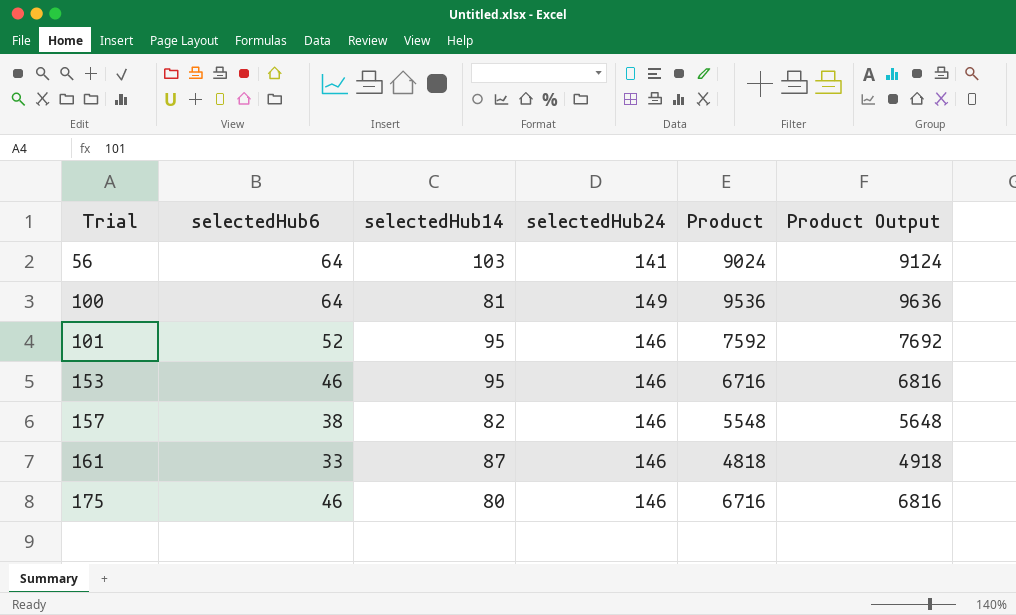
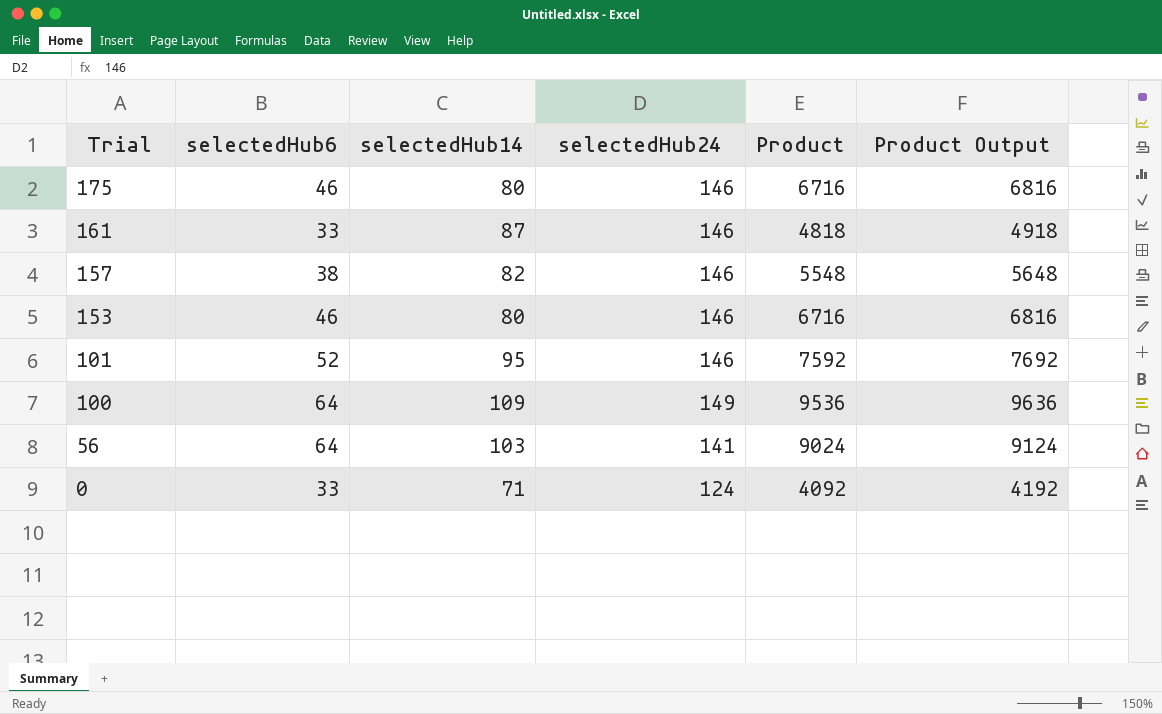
row order: Trial ascending -> Trial descending
153 | selectedHub14: 95 -> 80
100 | selectedHub14: 81 -> 109
row 0: none -> 33 | 71 | 124 | 4092 | 4192

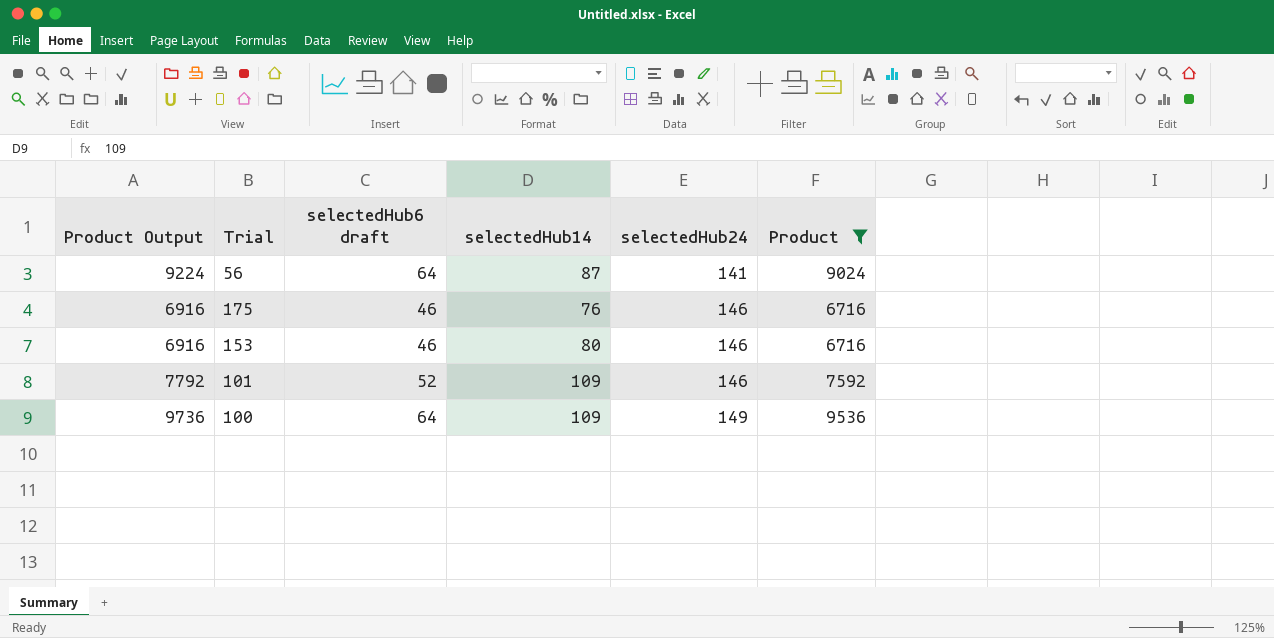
filter: none -> Product >= 6716
row order: Trial descending -> selectedHub24 ascending
column Product Output | formula: [Product] + 100 -> [Product] + 200
column Product Output | position: 6 -> 1
column name: selectedHub6 -> selectedHub6 draft
56 | selectedHub14: 103 -> 87
175 | selectedHub14: 80 -> 76
101 | selectedHub14: 95 -> 109

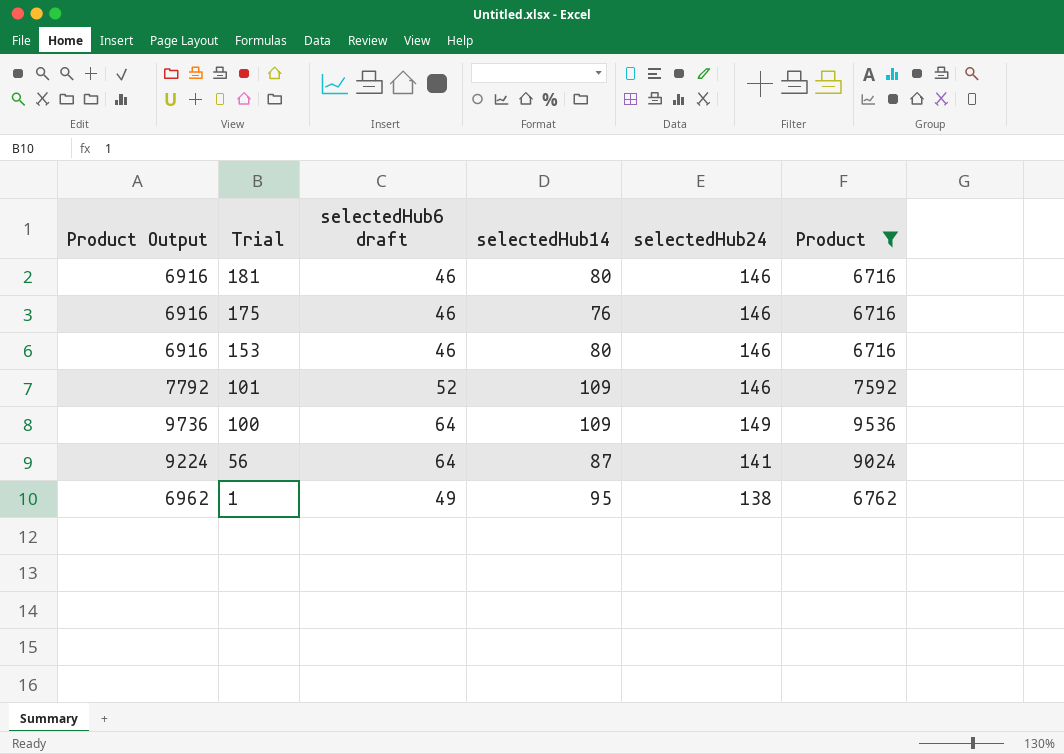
row order: selectedHub24 ascending -> Trial descending
row 181: none -> 6916 | 46 | 80 | 146 | 6716
row 1: none -> 6962 | 49 | 95 | 138 | 6762

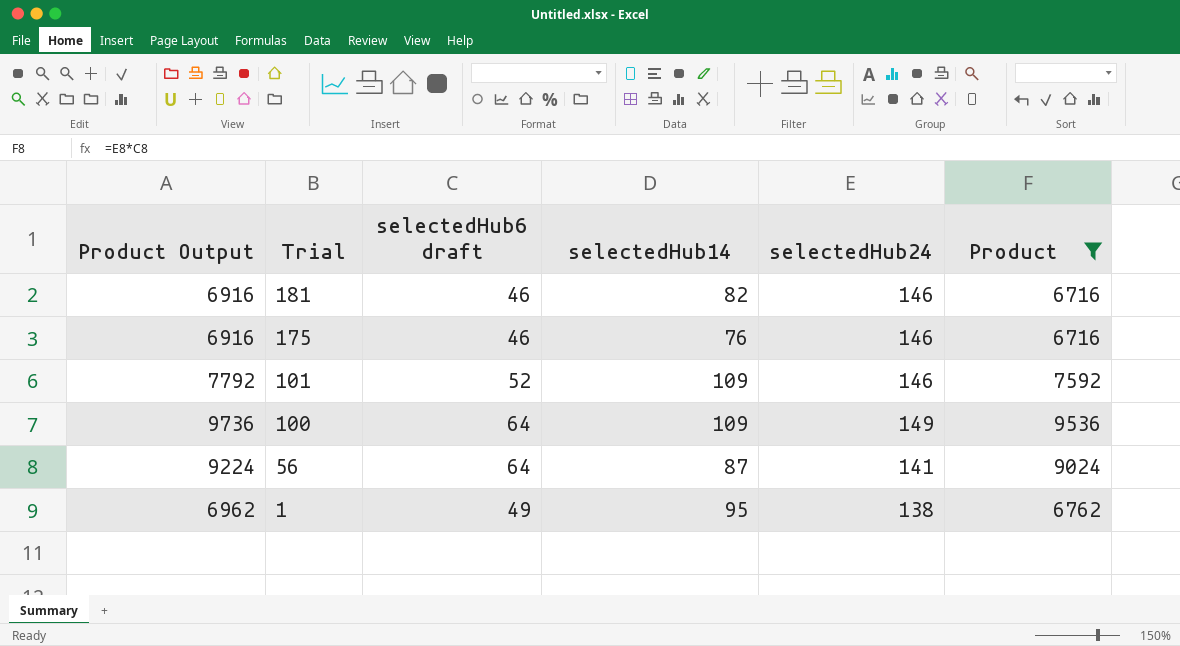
row 153: 6916 | 46 | 80 | 146 | 6716 -> none
181 | selectedHub14: 80 -> 82

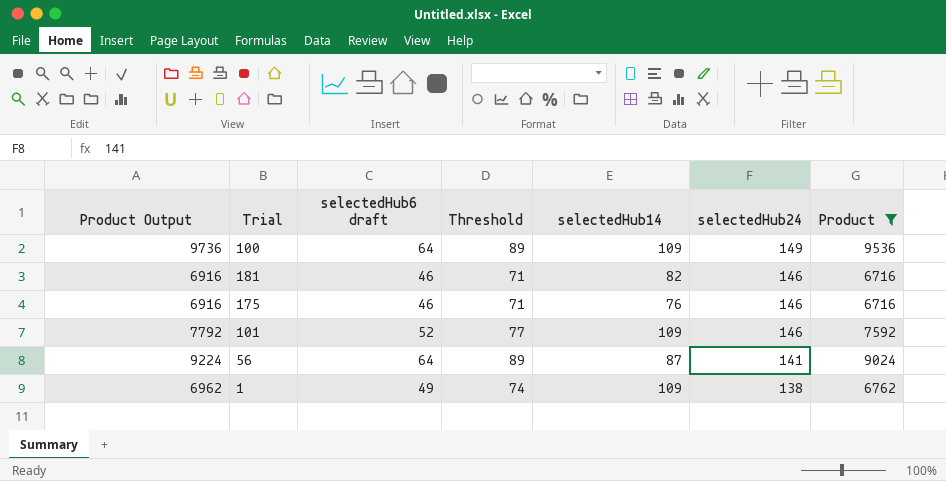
row order: Trial descending -> selectedHub24 descending
column Threshold | formula: none -> [selectedHub6 draft] + 25
1 | selectedHub14: 95 -> 109

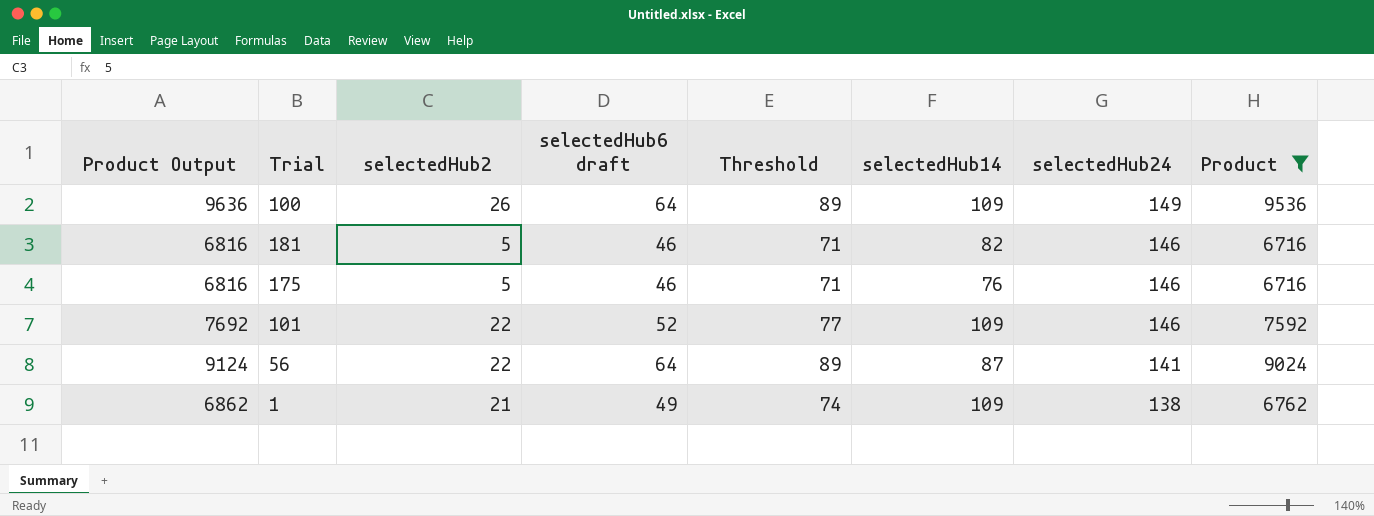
column Product Output | formula: [Product] + 200 -> [Product] + 100
column selectedHub2 | position: none -> 3

